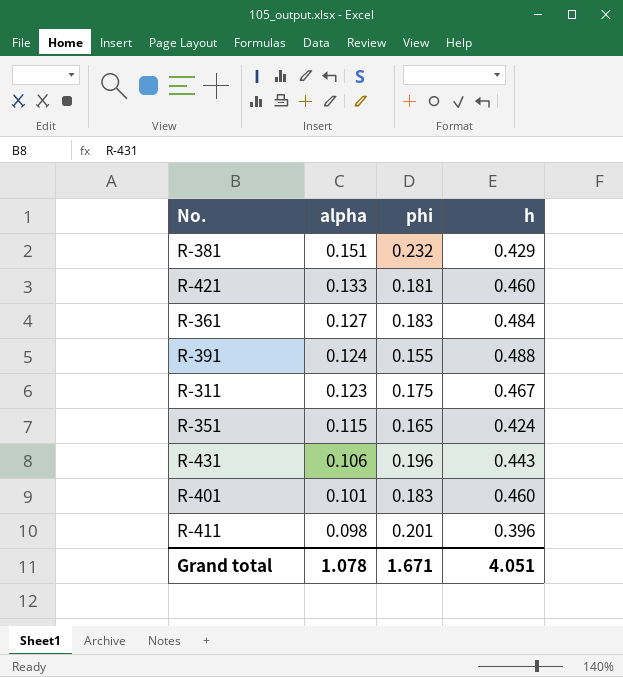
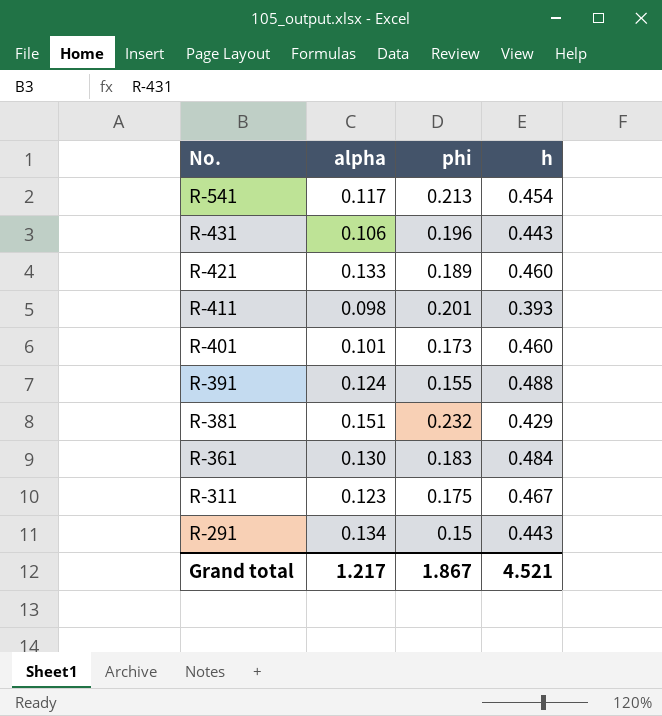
row order: alpha descending -> No. descending
row R-351: 0.115 | 0.165 | 0.424 -> none
row R-541: none -> 0.117 | 0.213 | 0.454
R-421 | phi: 0.181 -> 0.189
R-411 | h: 0.396 -> 0.393
R-401 | phi: 0.183 -> 0.173
R-361 | alpha: 0.127 -> 0.130
row R-291: none -> 0.134 | 0.15 | 0.443
Grand total | alpha: 1.078 -> 1.217
Grand total | phi: 1.671 -> 1.867
Grand total | h: 4.051 -> 4.521

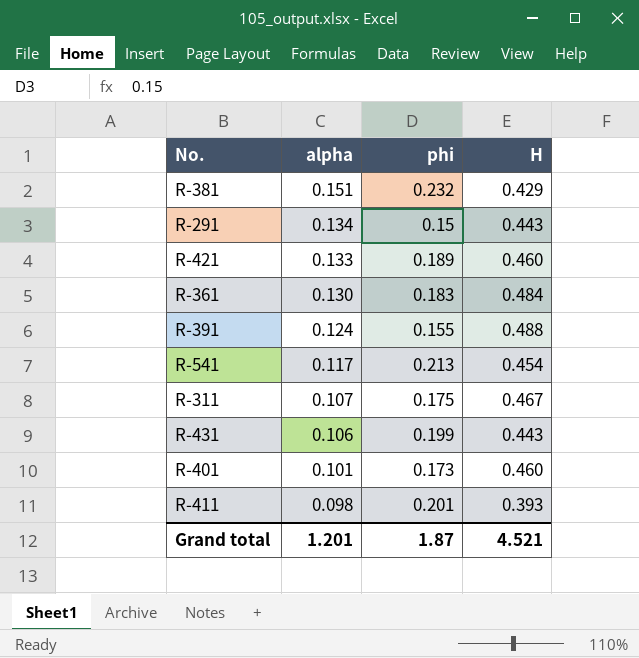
row order: No. descending -> alpha descending
column name: h -> H
R-311 | alpha: 0.123 -> 0.107
R-431 | phi: 0.196 -> 0.199
Grand total | alpha: 1.217 -> 1.201
Grand total | phi: 1.867 -> 1.87

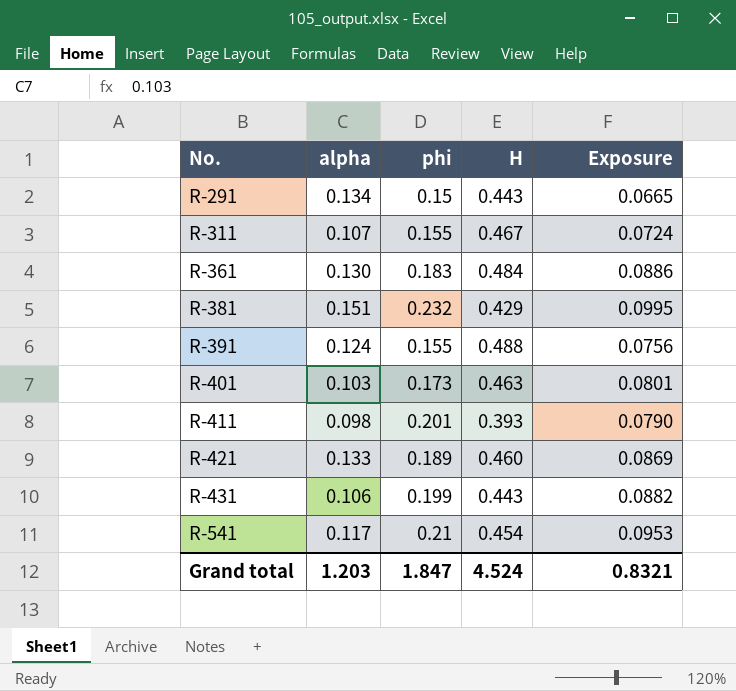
row order: alpha descending -> No. ascending
column Exposure | formula: none -> [phi] * [H]
R-311 | phi: 0.175 -> 0.155
R-401 | alpha: 0.101 -> 0.103
R-401 | H: 0.460 -> 0.463
R-541 | phi: 0.213 -> 0.21
Grand total | alpha: 1.201 -> 1.203
Grand total | phi: 1.87 -> 1.847
Grand total | H: 4.521 -> 4.524

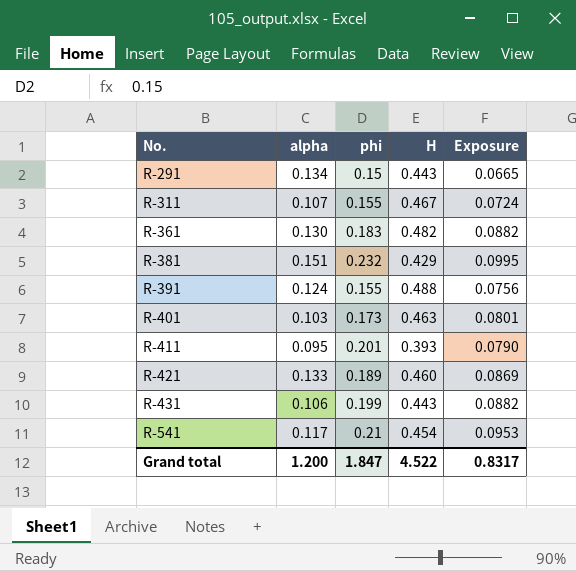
R-361 | H: 0.484 -> 0.482
R-361 | Exposure: 0.0886 -> 0.0882
R-411 | alpha: 0.098 -> 0.095
Grand total | alpha: 1.203 -> 1.200
Grand total | H: 4.524 -> 4.522
Grand total | Exposure: 0.8321 -> 0.8317

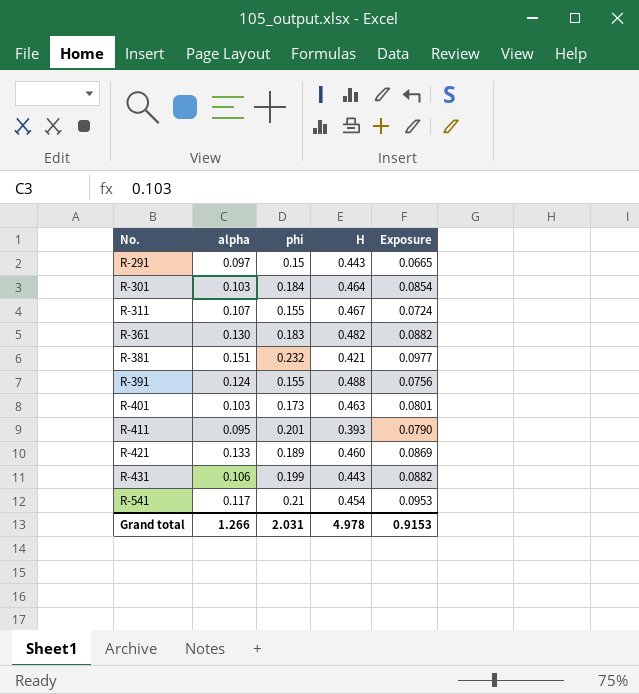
R-291 | alpha: 0.134 -> 0.097
row R-301: none -> 0.103 | 0.184 | 0.464 | 0.0854
R-381 | H: 0.429 -> 0.421
R-381 | Exposure: 0.0995 -> 0.0977
Grand total | alpha: 1.200 -> 1.266
Grand total | phi: 1.847 -> 2.031
Grand total | H: 4.522 -> 4.978
Grand total | Exposure: 0.8317 -> 0.9153

